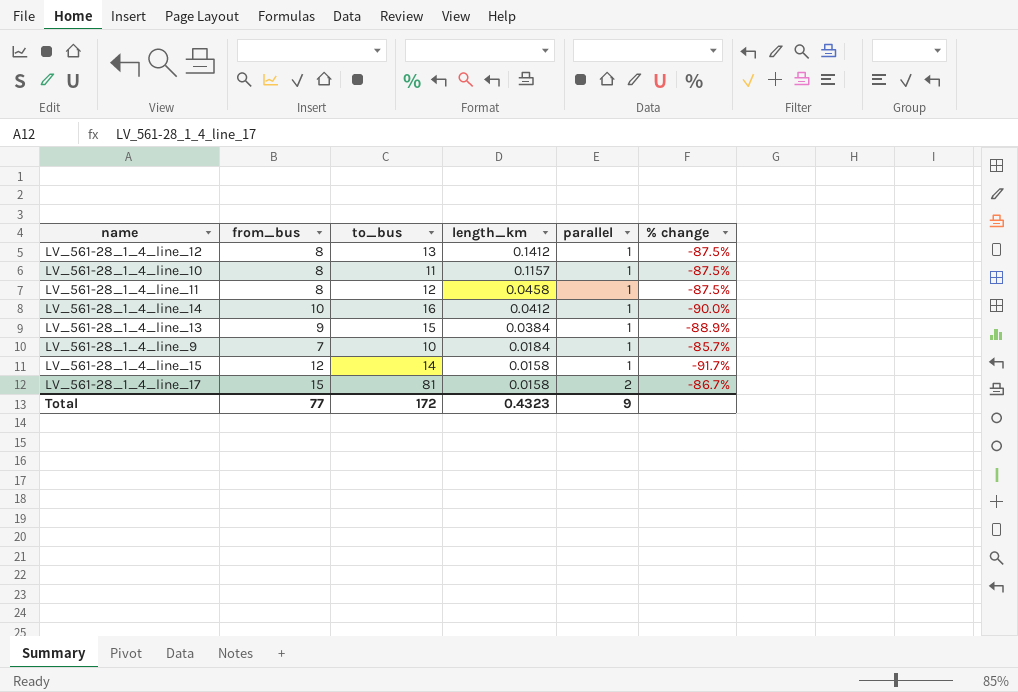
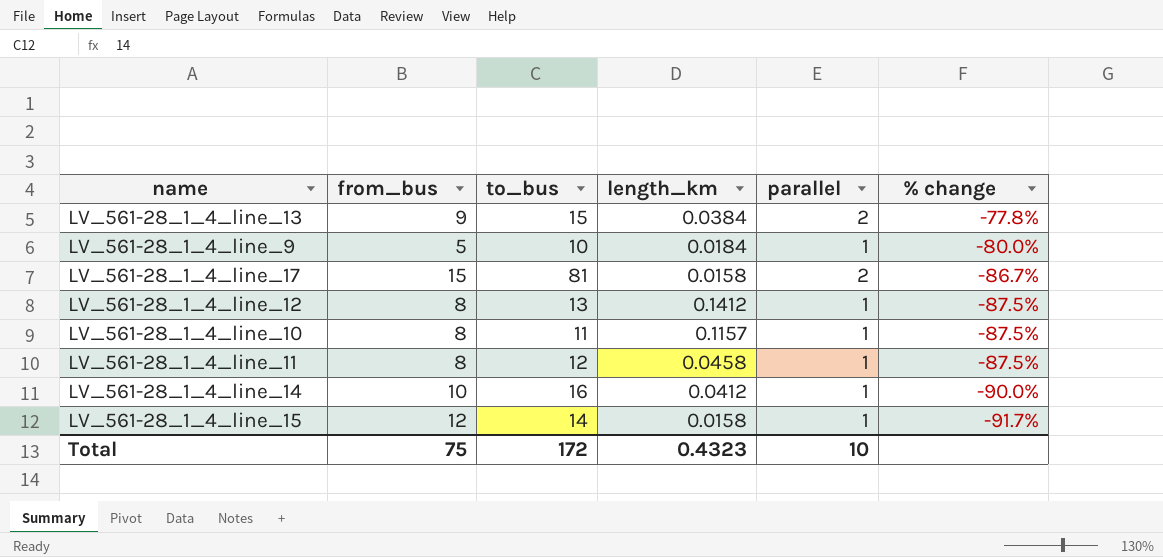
row order: length_km descending -> % change descending
LV_561-28_1_4_line_13 | parallel: 1 -> 2
LV_561-28_1_4_line_13 | % change: -88.9% -> -77.8%
LV_561-28_1_4_line_9 | from_bus: 7 -> 5
LV_561-28_1_4_line_9 | % change: -85.7% -> -80.0%
Total | from_bus: 77 -> 75
Total | parallel: 9 -> 10

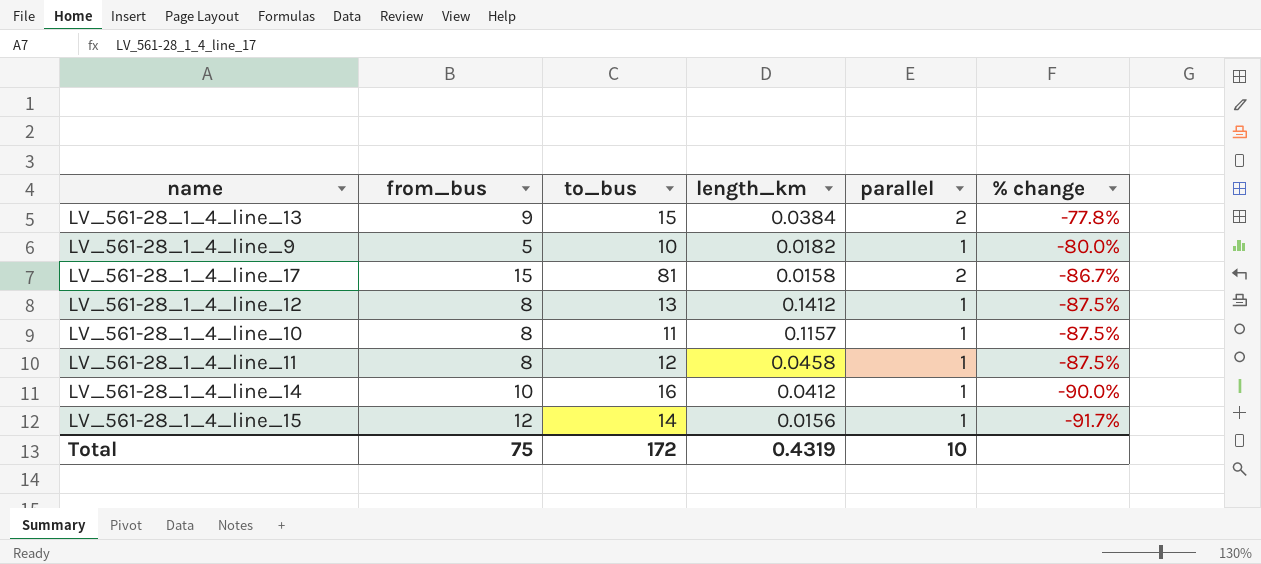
LV_561-28_1_4_line_9 | length_km: 0.0184 -> 0.0182
LV_561-28_1_4_line_15 | length_km: 0.0158 -> 0.0156
Total | length_km: 0.4323 -> 0.4319

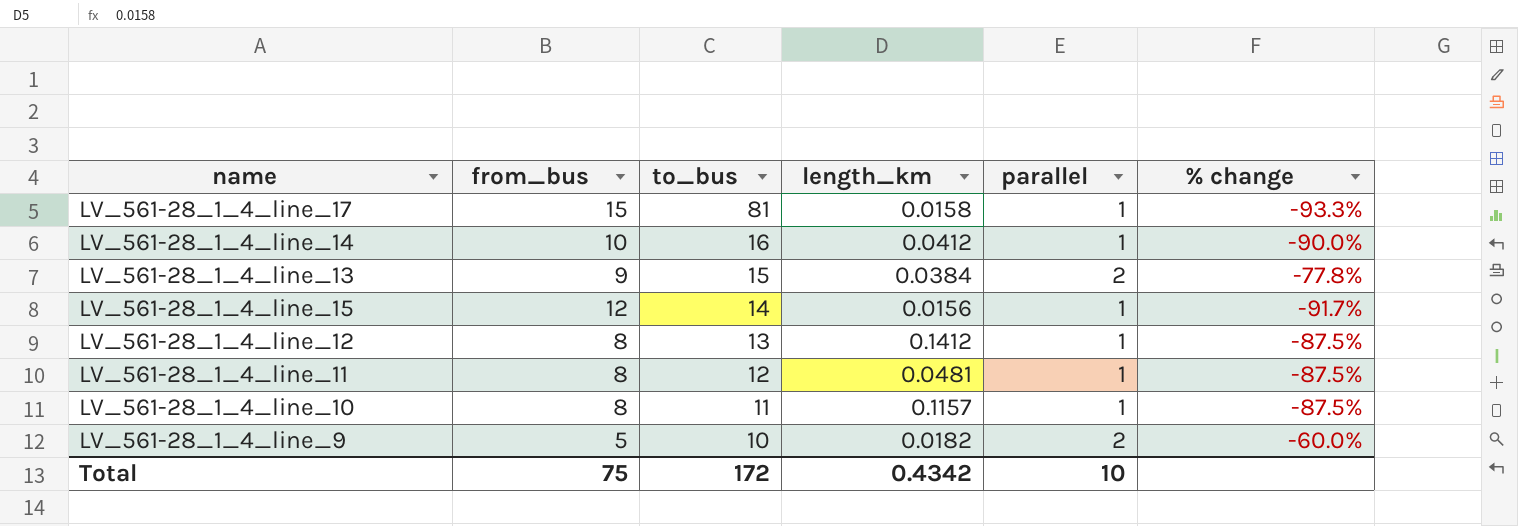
row order: % change descending -> to_bus descending
LV_561-28_1_4_line_17 | parallel: 2 -> 1
LV_561-28_1_4_line_17 | % change: -86.7% -> -93.3%
LV_561-28_1_4_line_11 | length_km: 0.0458 -> 0.0481
LV_561-28_1_4_line_9 | parallel: 1 -> 2
LV_561-28_1_4_line_9 | % change: -80.0% -> -60.0%
Total | length_km: 0.4319 -> 0.4342

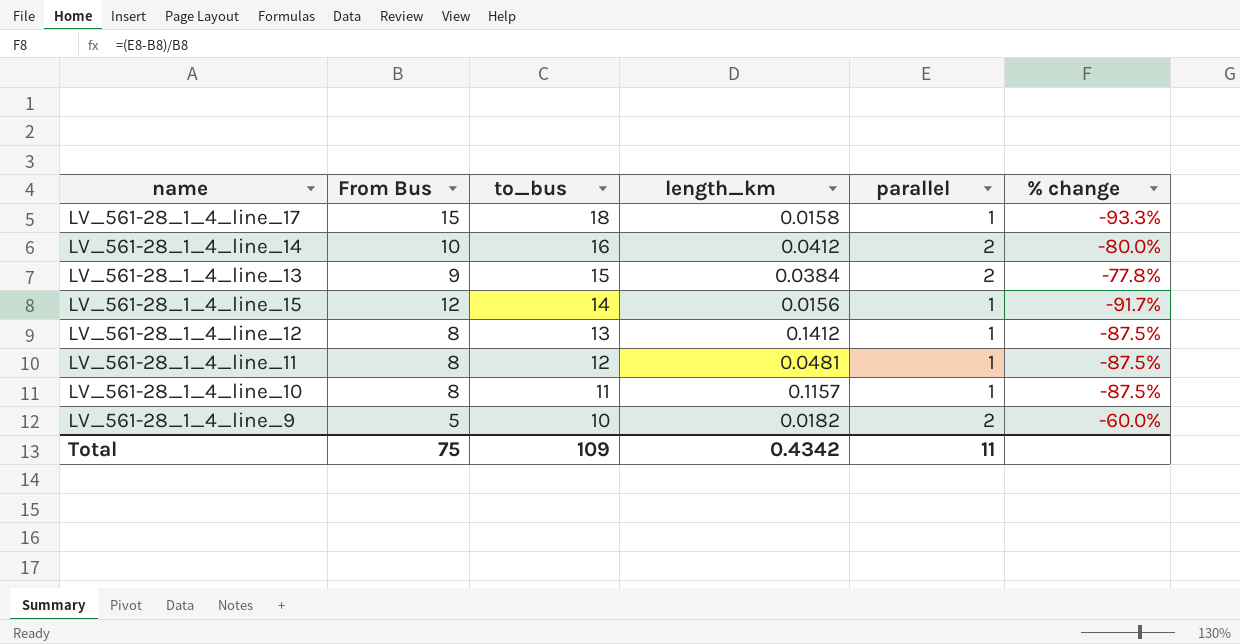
column name: from_bus -> From Bus
LV_561-28_1_4_line_17 | to_bus: 81 -> 18
LV_561-28_1_4_line_14 | parallel: 1 -> 2
LV_561-28_1_4_line_14 | % change: -90.0% -> -80.0%
Total | to_bus: 172 -> 109
Total | parallel: 10 -> 11

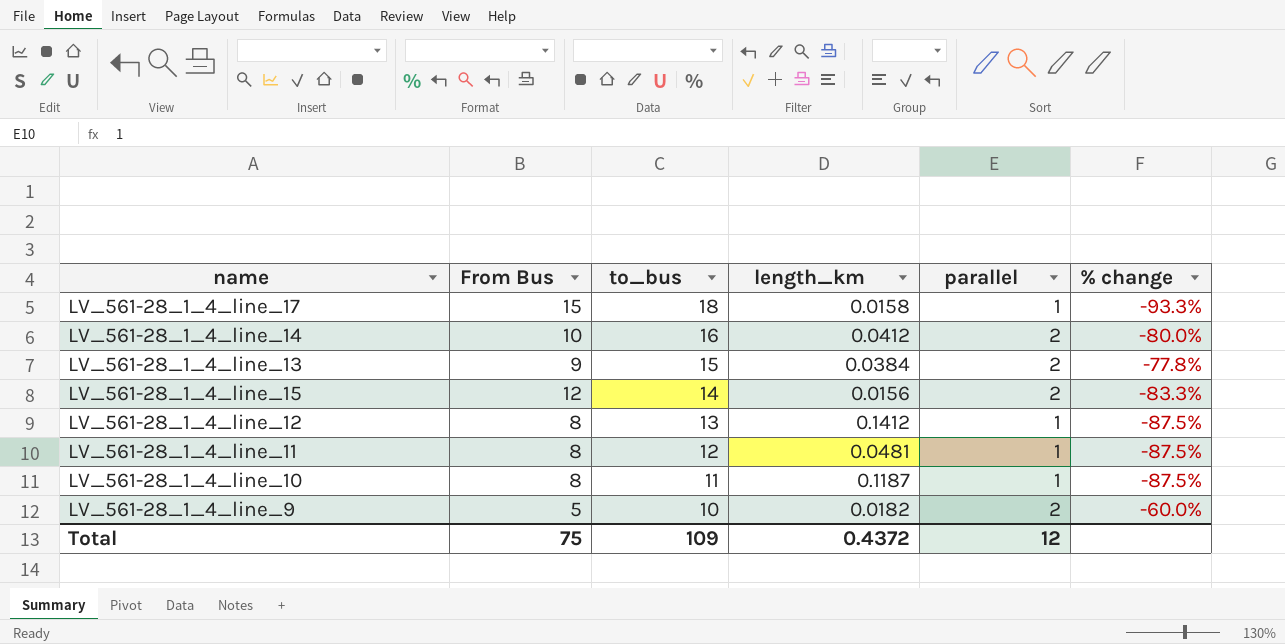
LV_561-28_1_4_line_15 | parallel: 1 -> 2
LV_561-28_1_4_line_15 | % change: -91.7% -> -83.3%
LV_561-28_1_4_line_10 | length_km: 0.1157 -> 0.1187
Total | length_km: 0.4342 -> 0.4372
Total | parallel: 11 -> 12

